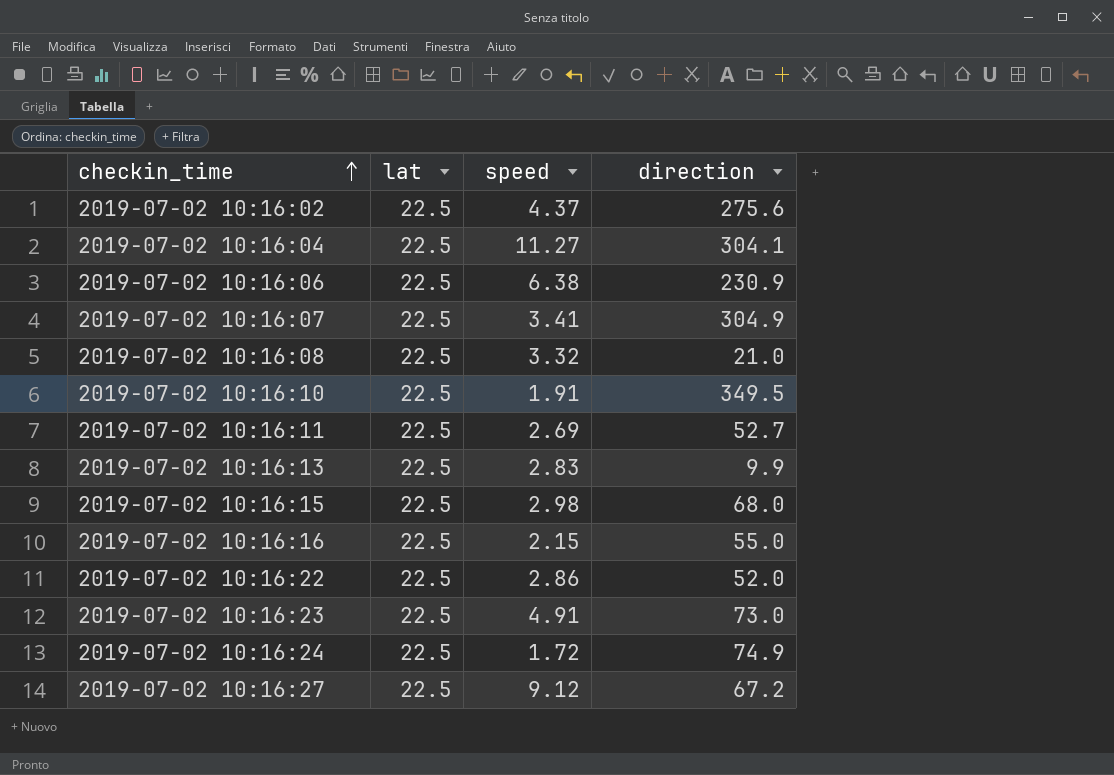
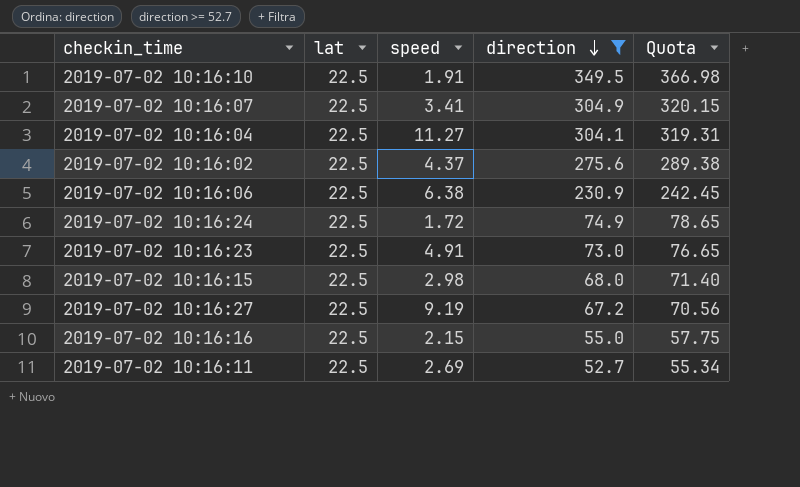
filter: none -> direction >= 52.7
row order: checkin_time ascending -> direction descending
column Quota | formula: none -> [direction] * 1.05
2019-07-02 10:16:27 | speed: 9.12 -> 9.19

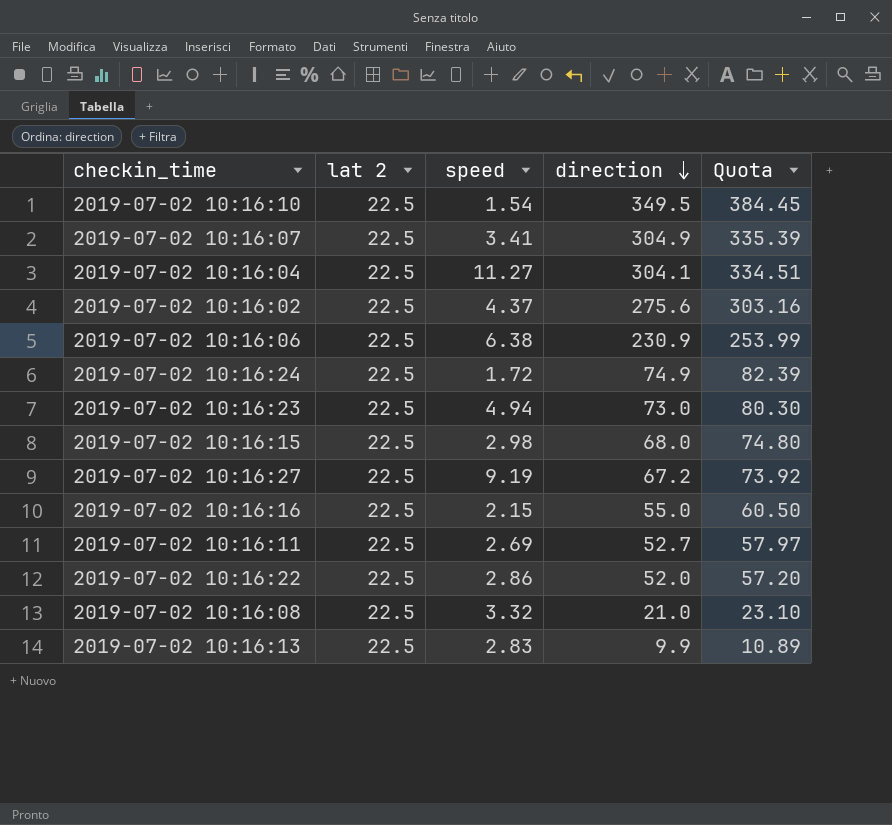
filter: direction >= 52.7 -> none
column name: lat -> lat 2
column Quota | formula: [direction] * 1.05 -> [direction] * 1.1
2019-07-02 10:16:10 | speed: 1.91 -> 1.54
2019-07-02 10:16:23 | speed: 4.91 -> 4.94

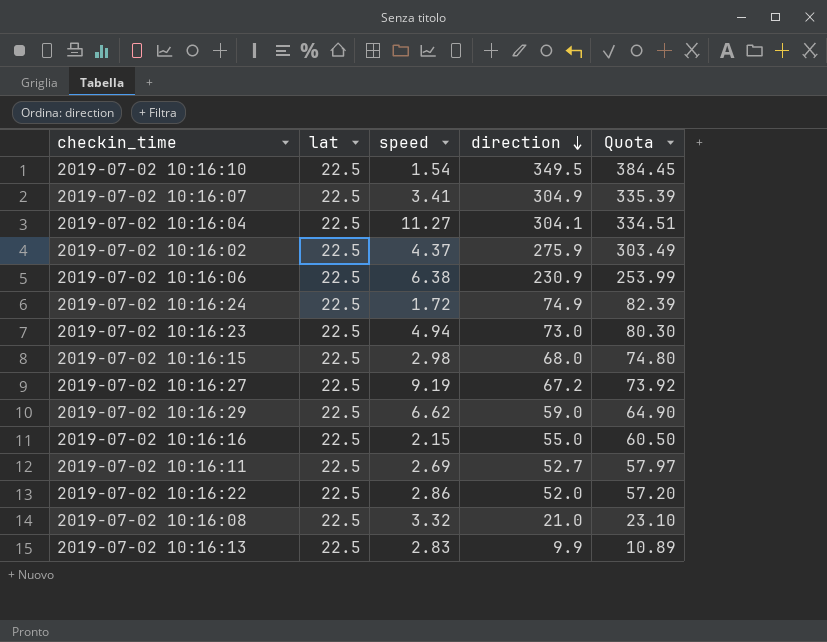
column name: lat 2 -> lat
2019-07-02 10:16:02 | direction: 275.6 -> 275.9
2019-07-02 10:16:02 | Quota: 303.16 -> 303.49
row 2019-07-02 10:16:29: none -> 22.5 | 6.62 | 59.0 | 64.90

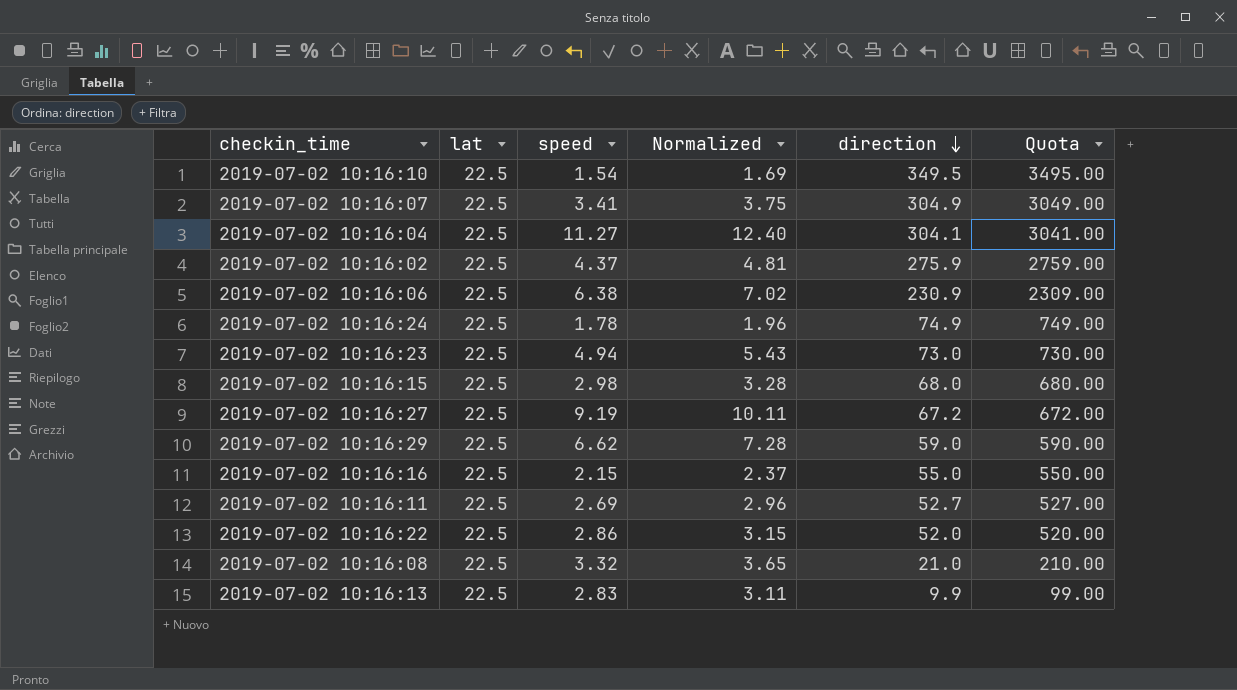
column Normalized | formula: none -> [speed] * 1.1
column Quota | formula: [direction] * 1.1 -> [direction] * 10
2019-07-02 10:16:24 | speed: 1.72 -> 1.78

